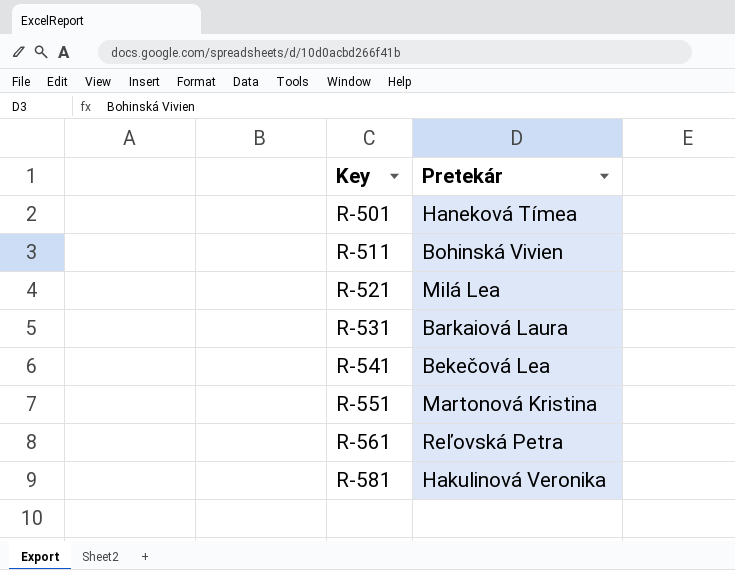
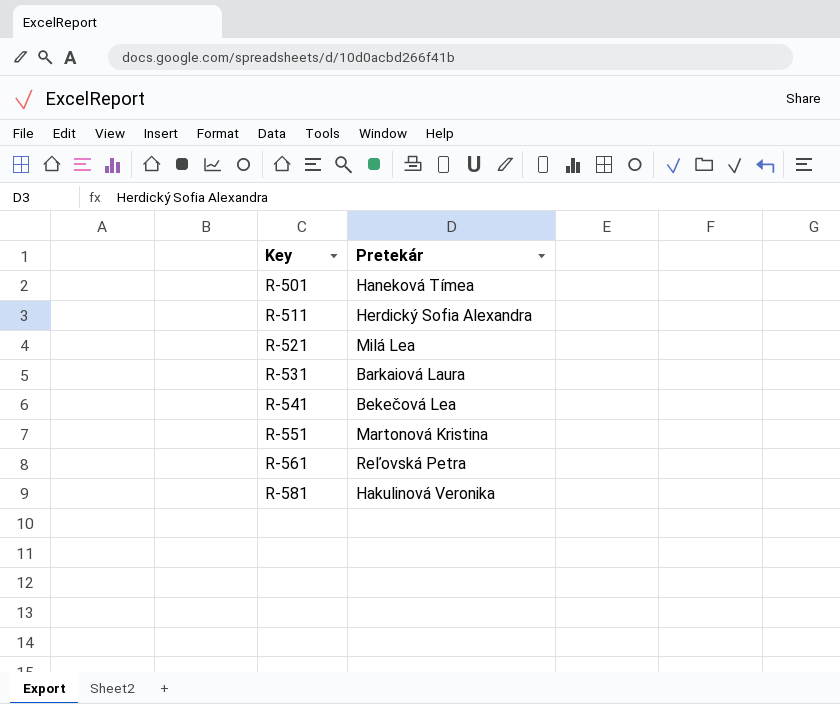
R-511 | Pretekár: Bohinská Vivien -> Herdický Sofia Alexandra

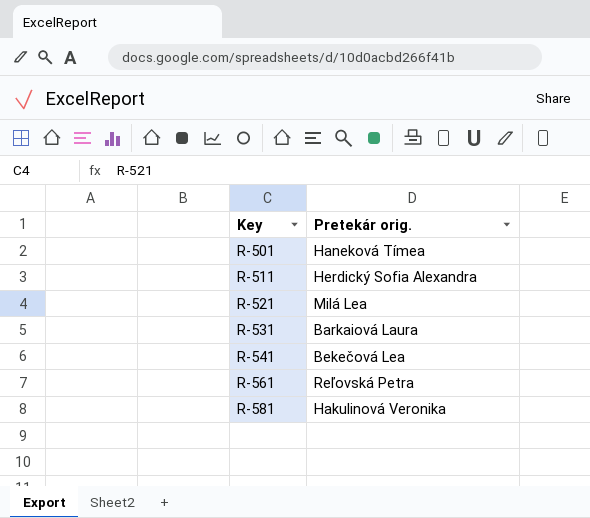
column name: Pretekár -> Pretekár orig.
row R-551: Martonová Kristina -> none

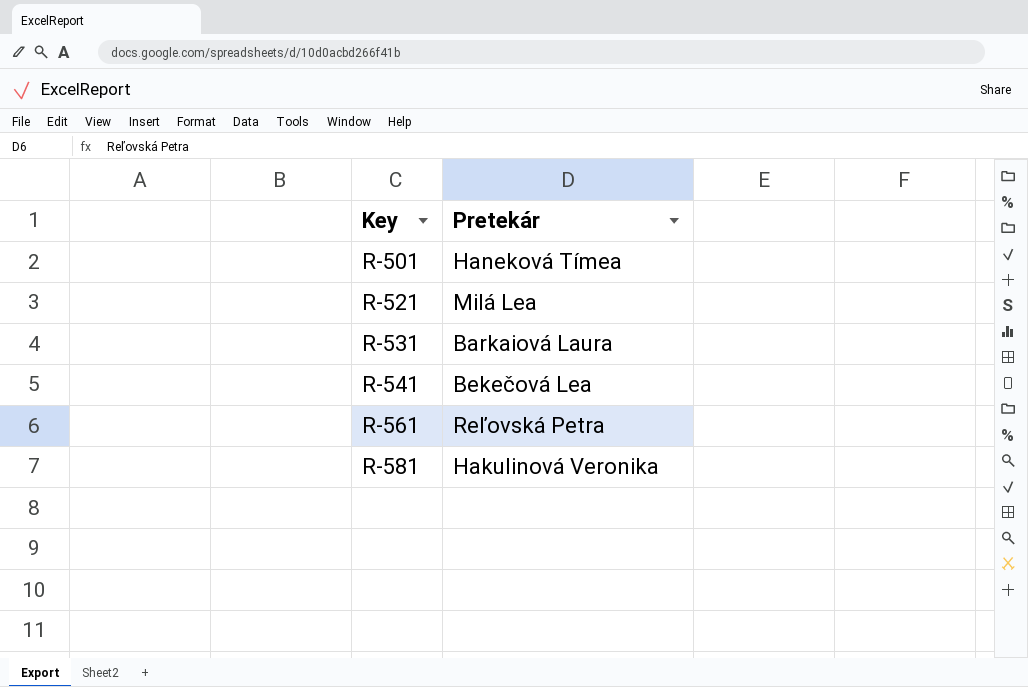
column name: Pretekár orig. -> Pretekár
row R-511: Herdický Sofia Alexandra -> none

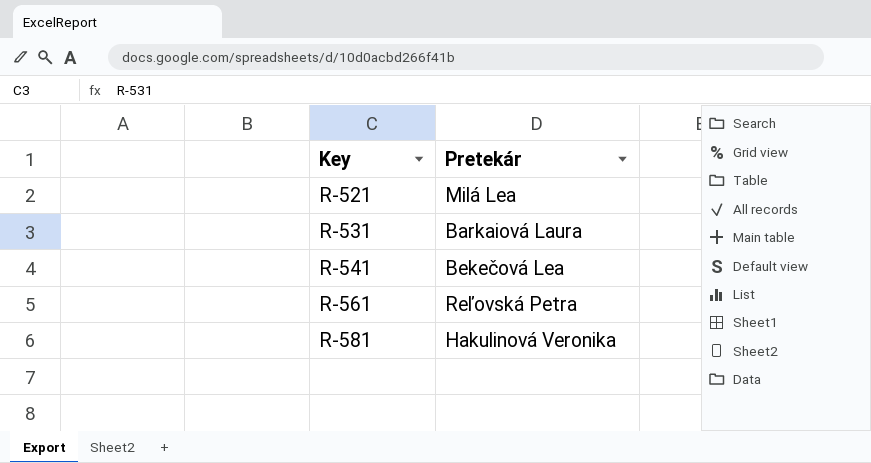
row R-501: Haneková Tímea -> none

